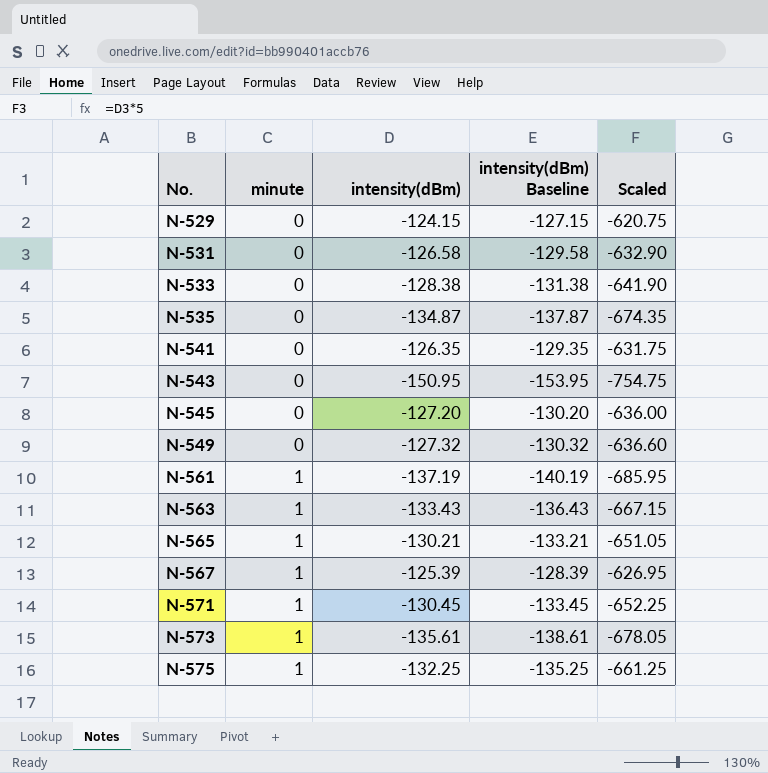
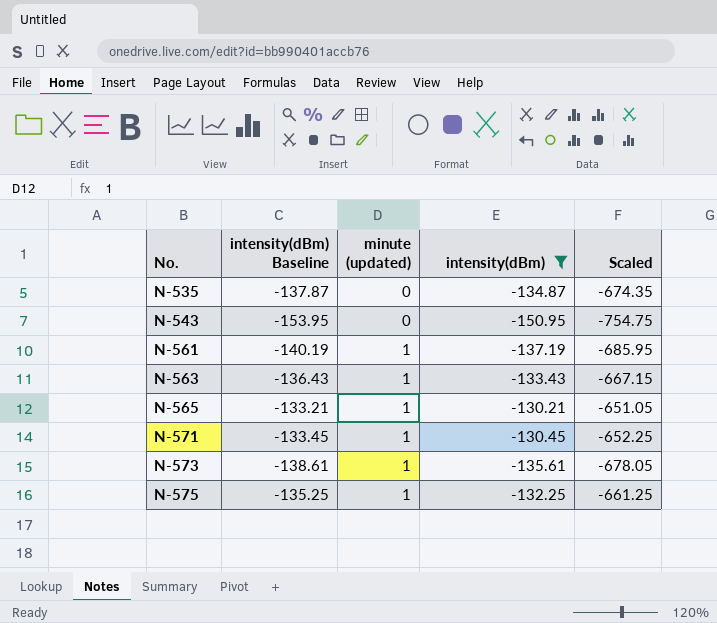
filter: none -> intensity(dBm) <= -130.21
column intensity(dBm) Baseline | position: 4 -> 2
column name: minute -> minute (updated)

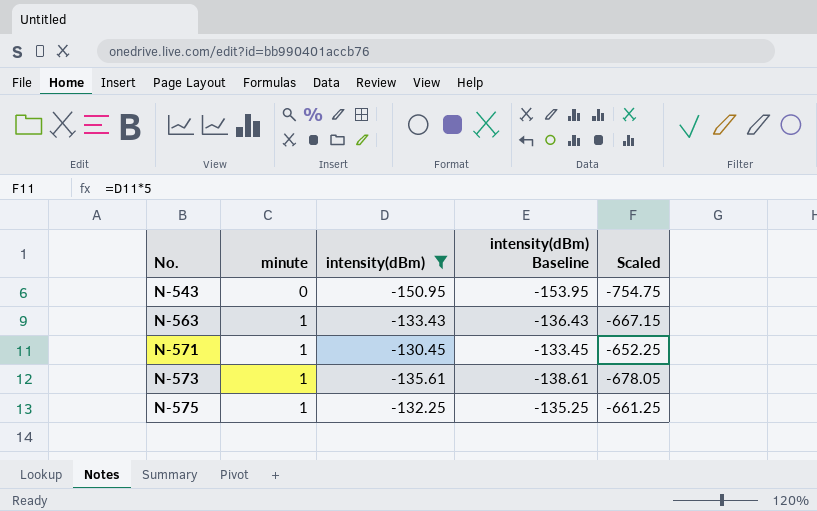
column name: minute (updated) -> minute
column intensity(dBm) Baseline | position: 2 -> 4
row N-535: -137.87 | 0 | -134.87 | -674.35 -> none
row N-561: -140.19 | 1 | -137.19 | -685.95 -> none
row N-565: -133.21 | 1 | -130.21 | -651.05 -> none

